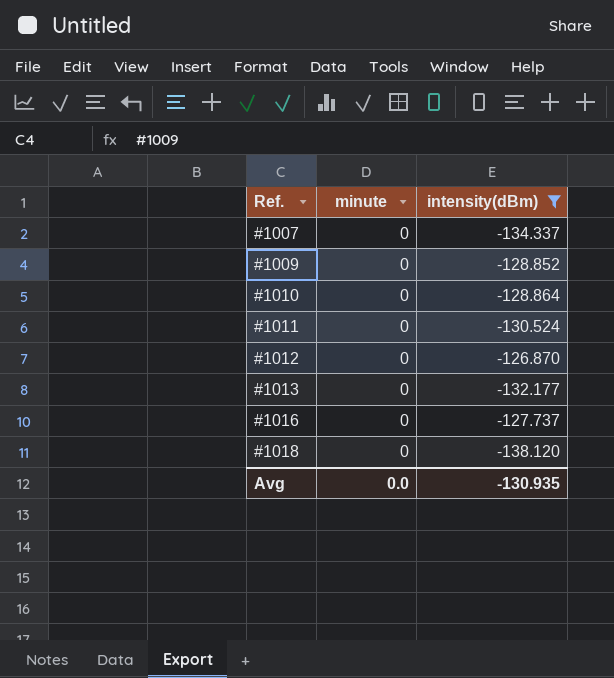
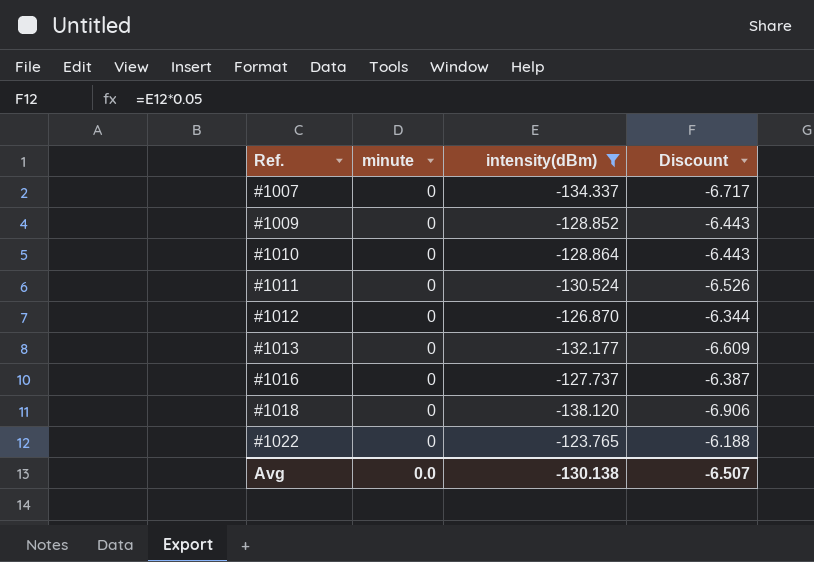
column Discount | formula: none -> [intensity(dBm)] * 0.05
row #1022: none -> 0 | -123.765 | -6.188
Avg | intensity(dBm): -130.935 -> -130.138

